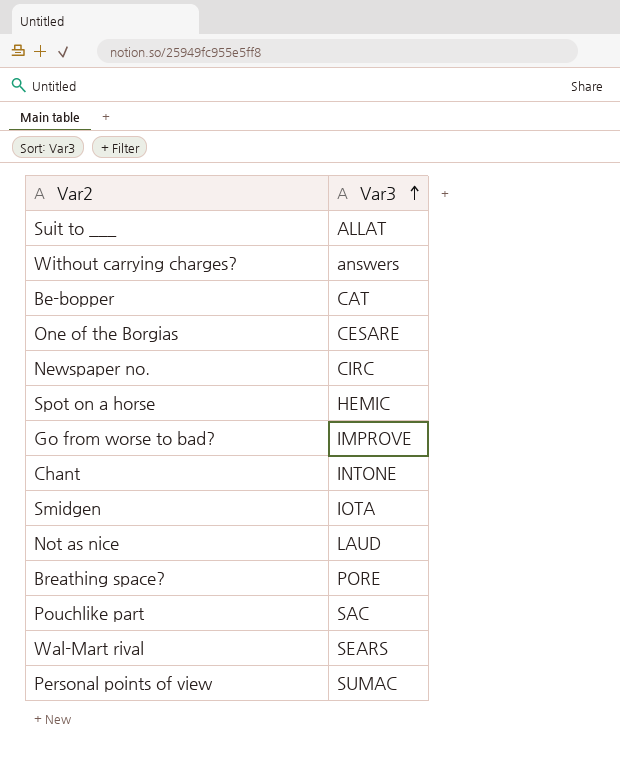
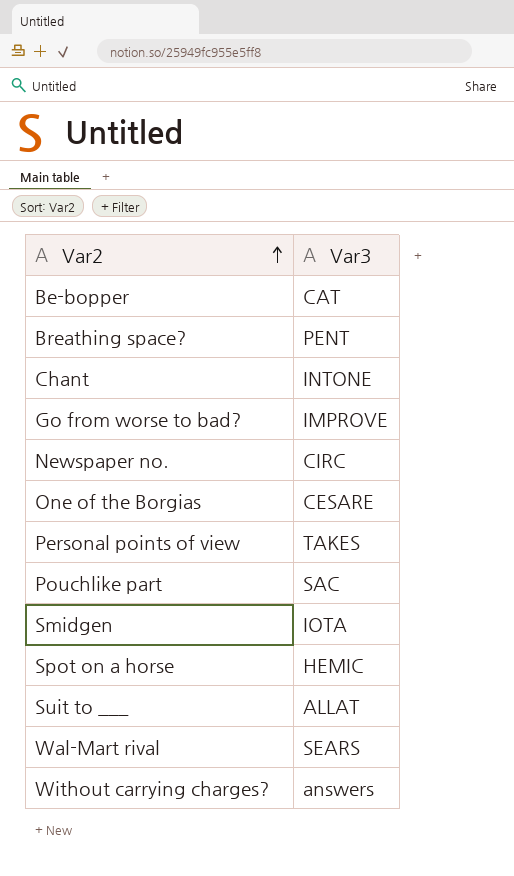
row order: Var3 ascending -> Var2 ascending
row Not as nice: LAUD -> none
Breathing space? | Var3: PORE -> PENT
Personal points of view | Var3: SUMAC -> TAKES

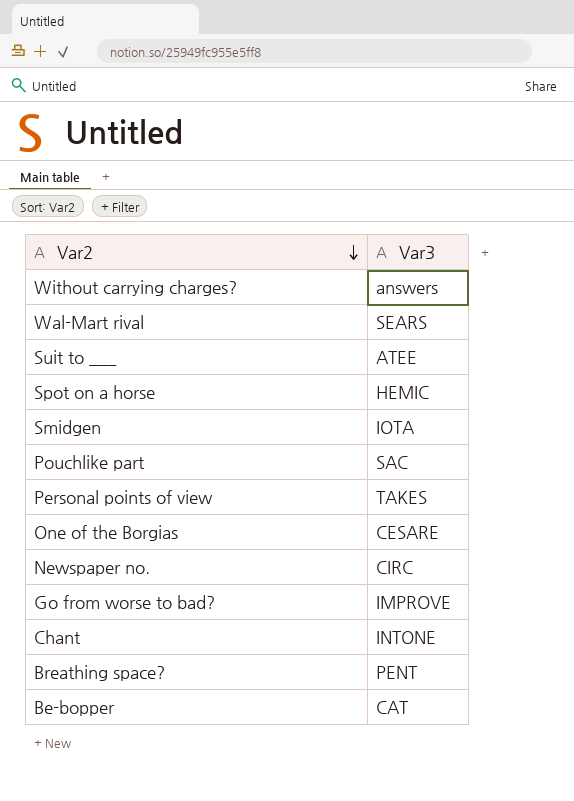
row order: Var2 ascending -> Var2 descending
Suit to ___ | Var3: ALLAT -> ATEE

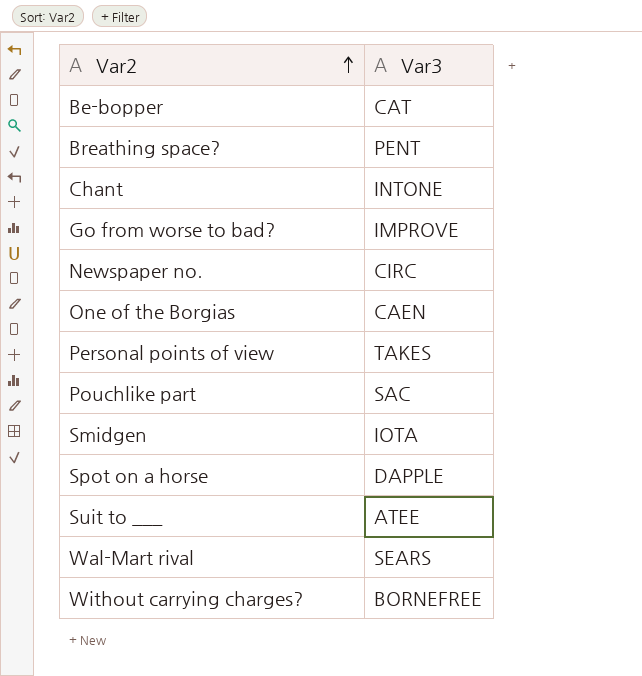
row order: Var2 descending -> Var2 ascending
One of the Borgias | Var3: CESARE -> CAEN
Spot on a horse | Var3: HEMIC -> DAPPLE
Without carrying charges? | Var3: answers -> BORNEFREE

